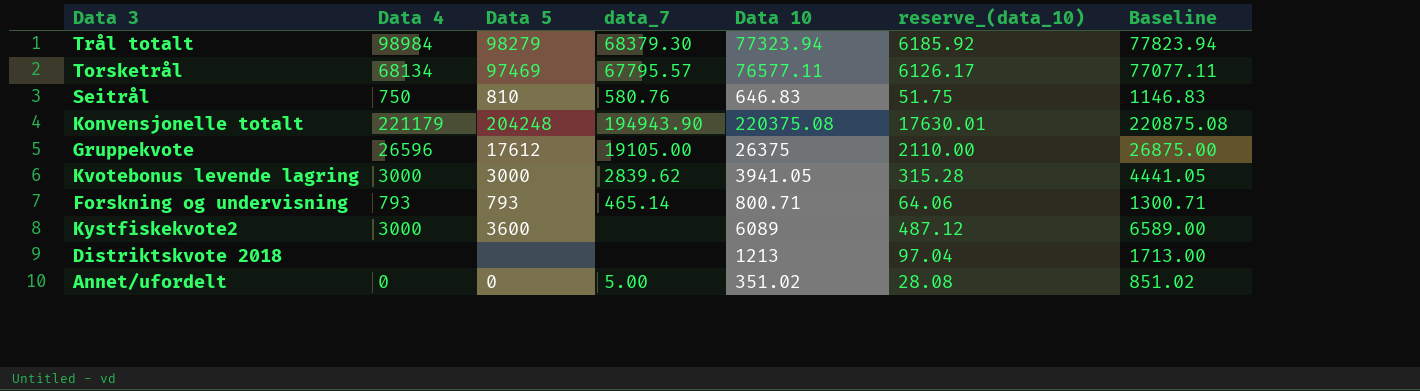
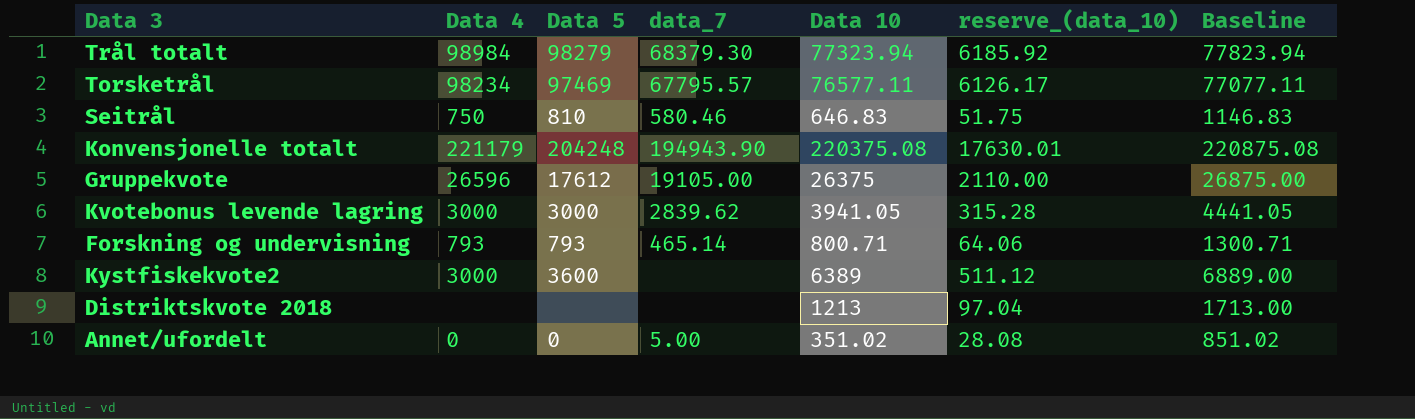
Torsketrål | Data 4: 68134 -> 98234
Seitrål | data_7: 580.76 -> 580.46
Kystfiskekvote2 | Data 10: 6089 -> 6389
Kystfiskekvote2 | reserve_(data_10): 487.12 -> 511.12
Kystfiskekvote2 | Baseline: 6589.00 -> 6889.00

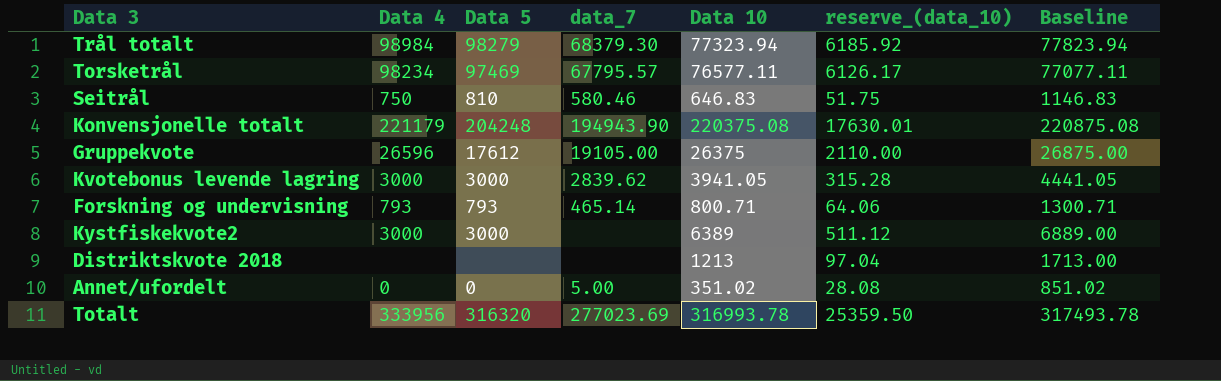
Kystfiskekvote2 | Data 5: 3600 -> 3000
row Totalt: none -> 333956 | 316320 | 277023.69 | 316993.78 | 25359.50 | 317493.78

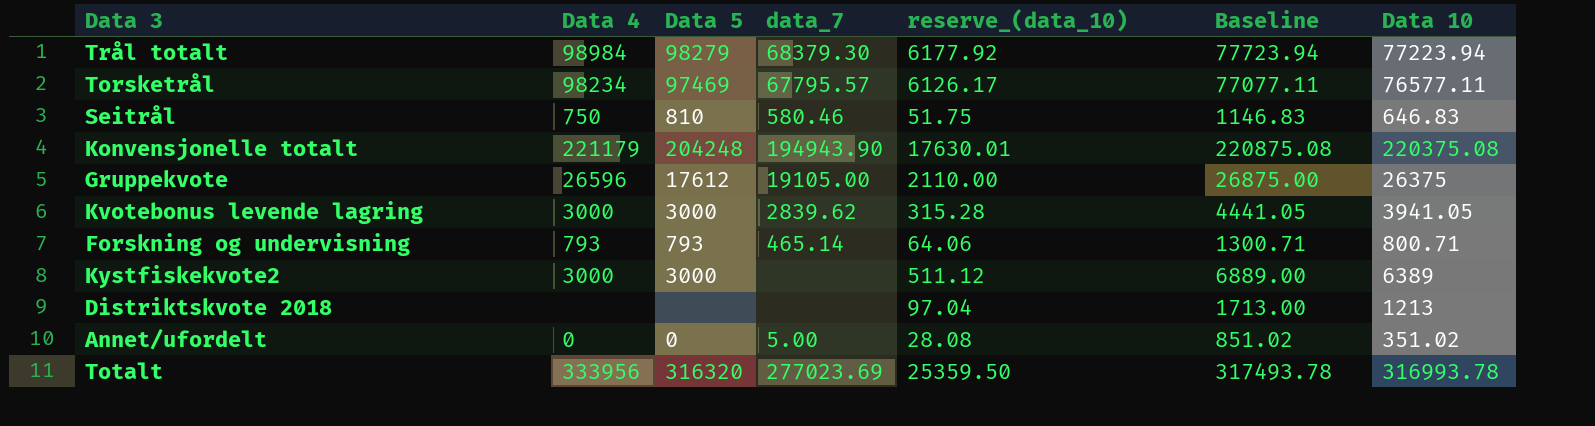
column Data 10 | position: 5 -> 7
Trål totalt | reserve_(data_10): 6185.92 -> 6177.92
Trål totalt | Baseline: 77823.94 -> 77723.94
Trål totalt | Data 10: 77323.94 -> 77223.94

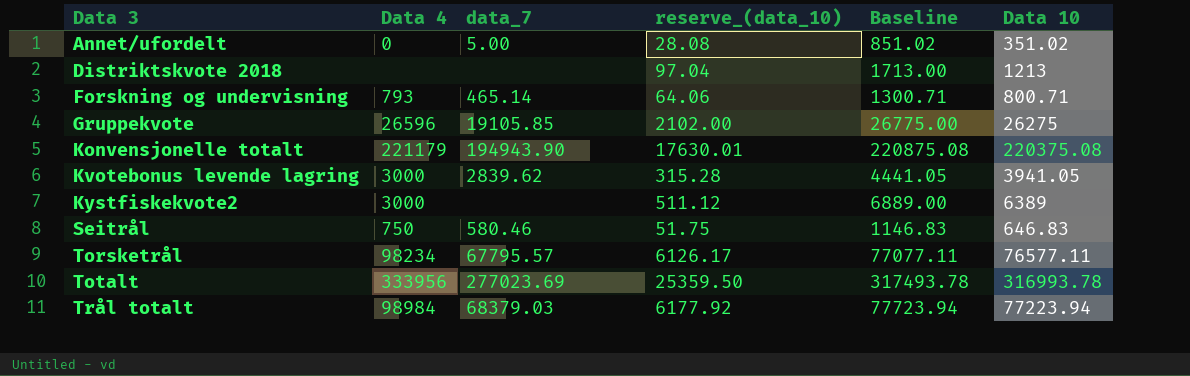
row order: none -> Data 3 ascending
column Data 5 | position: 3 -> none
Gruppekvote | data_7: 19105.00 -> 19105.85
Gruppekvote | reserve_(data_10): 2110.00 -> 2102.00
Gruppekvote | Baseline: 26875.00 -> 26775.00
Gruppekvote | Data 10: 26375 -> 26275
Trål totalt | data_7: 68379.30 -> 68379.03

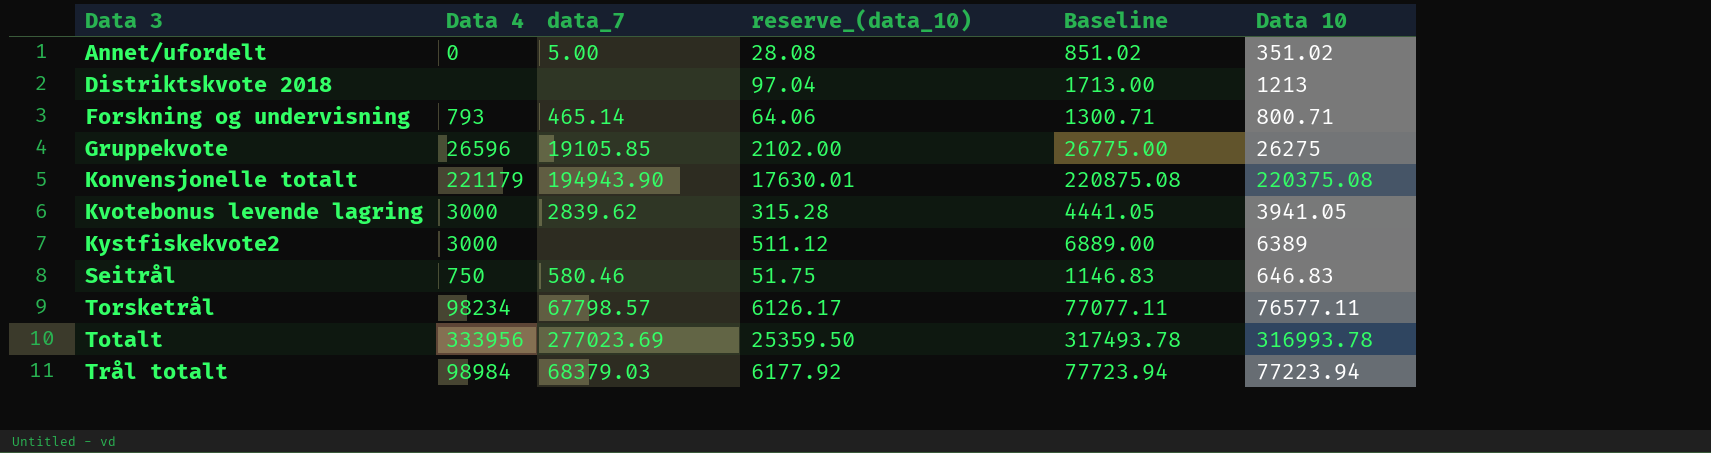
Torsketrål | data_7: 67795.57 -> 67798.57

